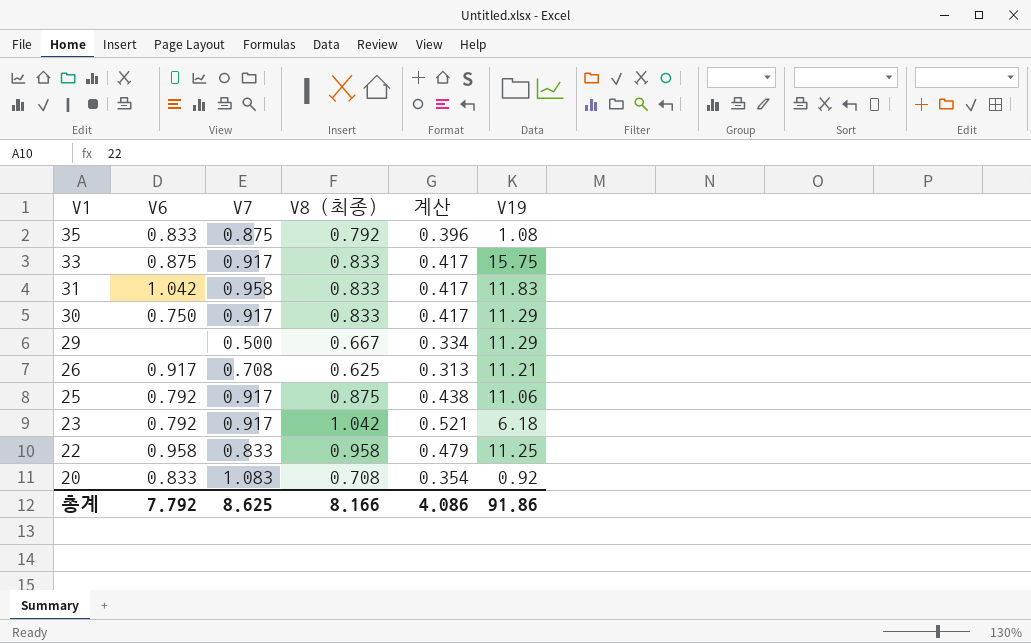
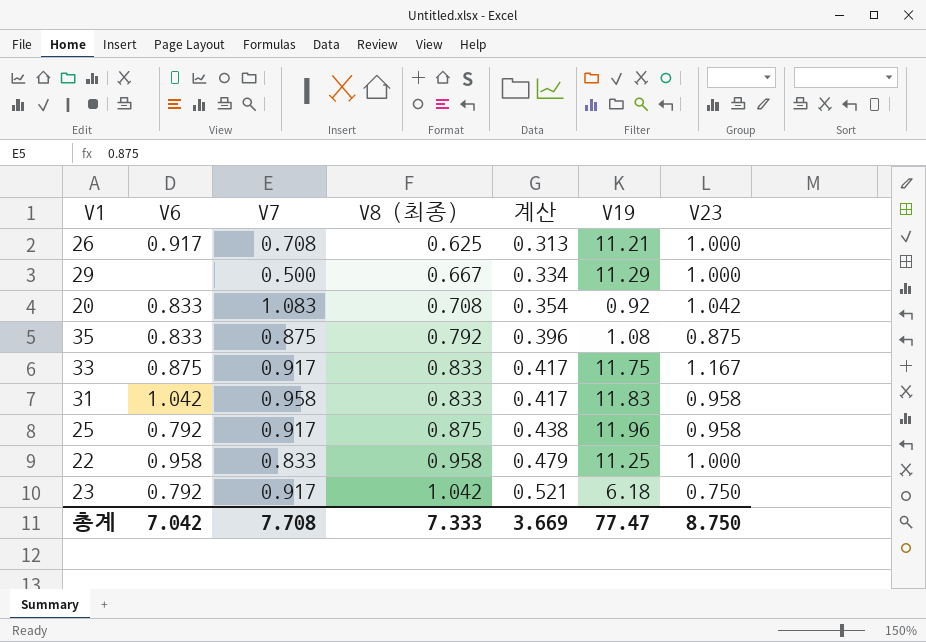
row order: V1 descending -> V8 (최종) ascending
column V23 | position: none -> 7
row 30: 0.750 | 0.917 | 0.833 | 0.417 | 11.29 -> none
33 | V19: 15.75 -> 11.75
25 | V19: 11.06 -> 11.96
총계 | V6: 7.792 -> 7.042
총계 | V7: 8.625 -> 7.708
총계 | V8 (최종): 8.166 -> 7.333
총계 | 계산: 4.086 -> 3.669
총계 | V19: 91.86 -> 77.47

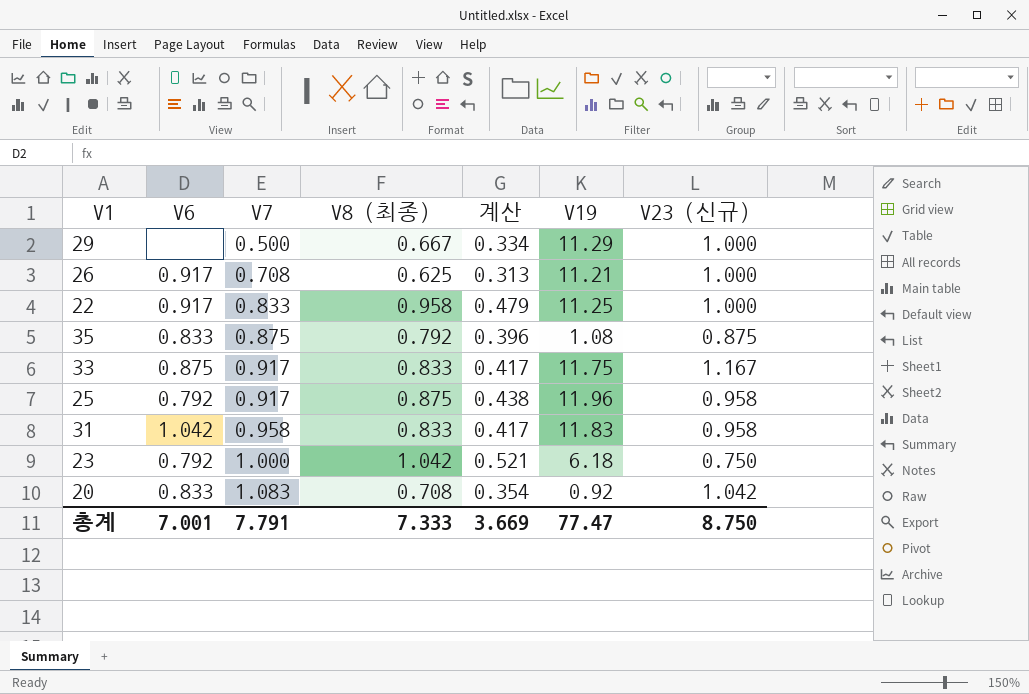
row order: V8 (최종) ascending -> V7 ascending
column name: V23 -> V23 (신규)
22 | V6: 0.958 -> 0.917
23 | V7: 0.917 -> 1.000
총계 | V6: 7.042 -> 7.001
총계 | V7: 7.708 -> 7.791

